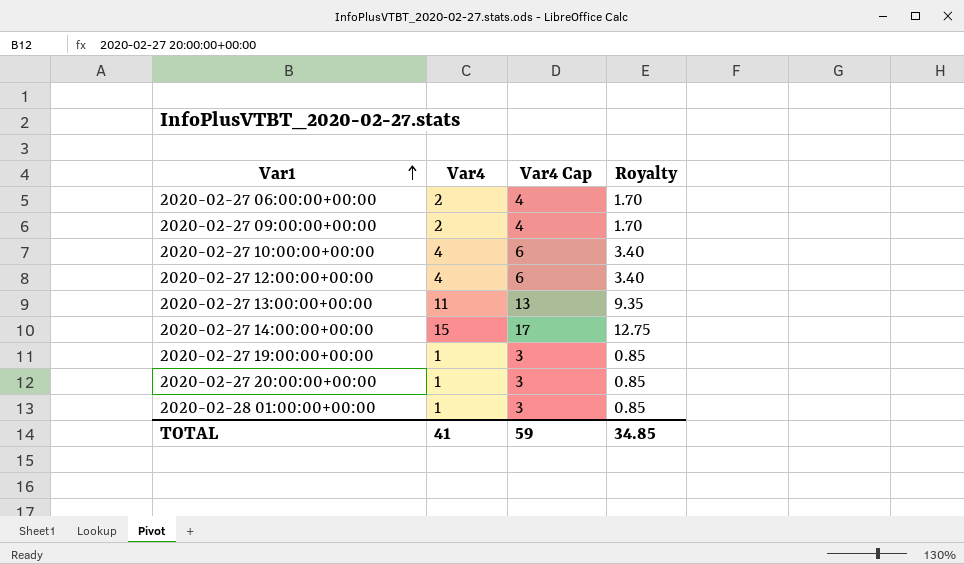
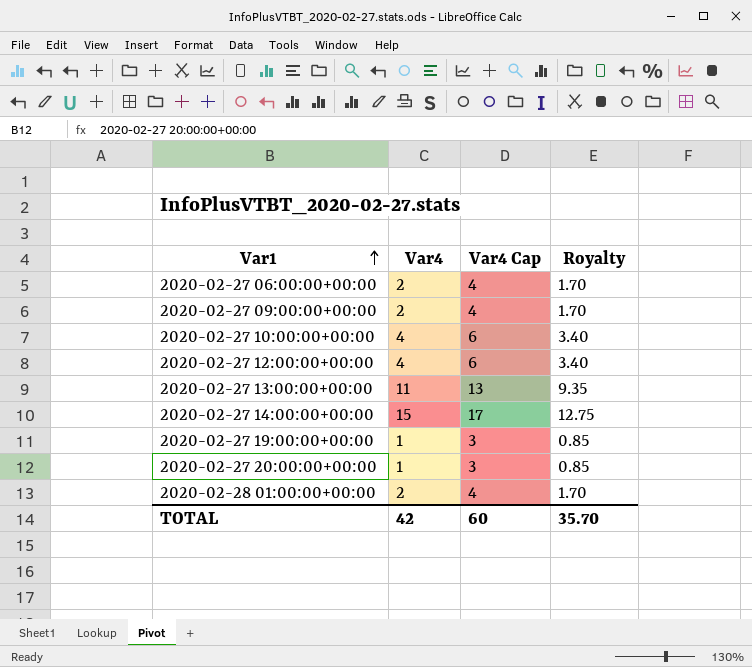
2020-02-28 01:00:00+00:00 | Var4: 1 -> 2
2020-02-28 01:00:00+00:00 | Var4 Cap: 3 -> 4
2020-02-28 01:00:00+00:00 | Royalty: 0.85 -> 1.70
TOTAL | Var4: 41 -> 42
TOTAL | Var4 Cap: 59 -> 60
TOTAL | Royalty: 34.85 -> 35.70

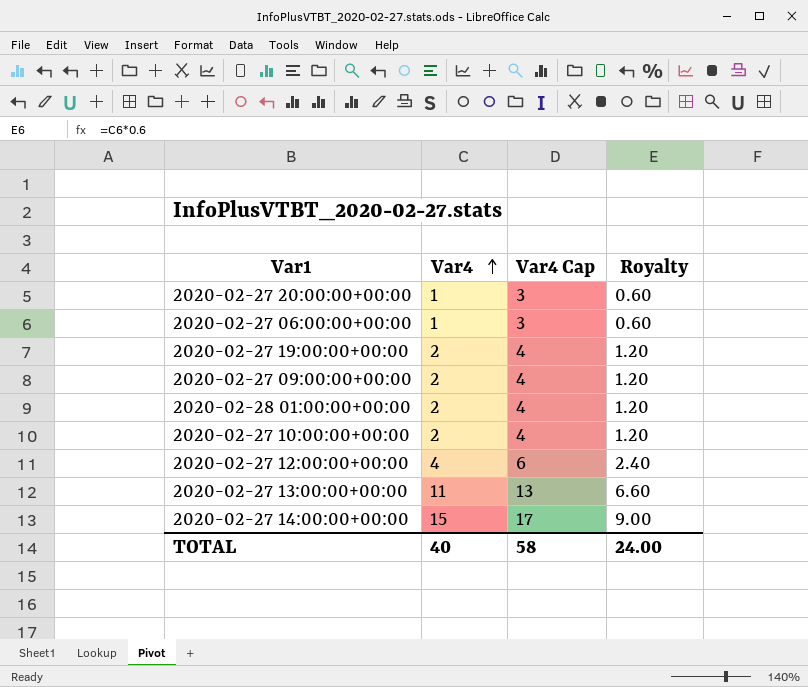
row order: Var1 ascending -> Var4 ascending
column Royalty | formula: [Var4] * 0.85 -> [Var4] * 0.6
2020-02-27 06:00:00+00:00 | Var4: 2 -> 1
2020-02-27 06:00:00+00:00 | Var4 Cap: 4 -> 3
2020-02-27 19:00:00+00:00 | Var4: 1 -> 2
2020-02-27 19:00:00+00:00 | Var4 Cap: 3 -> 4
2020-02-27 10:00:00+00:00 | Var4: 4 -> 2
2020-02-27 10:00:00+00:00 | Var4 Cap: 6 -> 4
TOTAL | Var4: 42 -> 40
TOTAL | Var4 Cap: 60 -> 58
TOTAL | Royalty: 35.70 -> 24.00

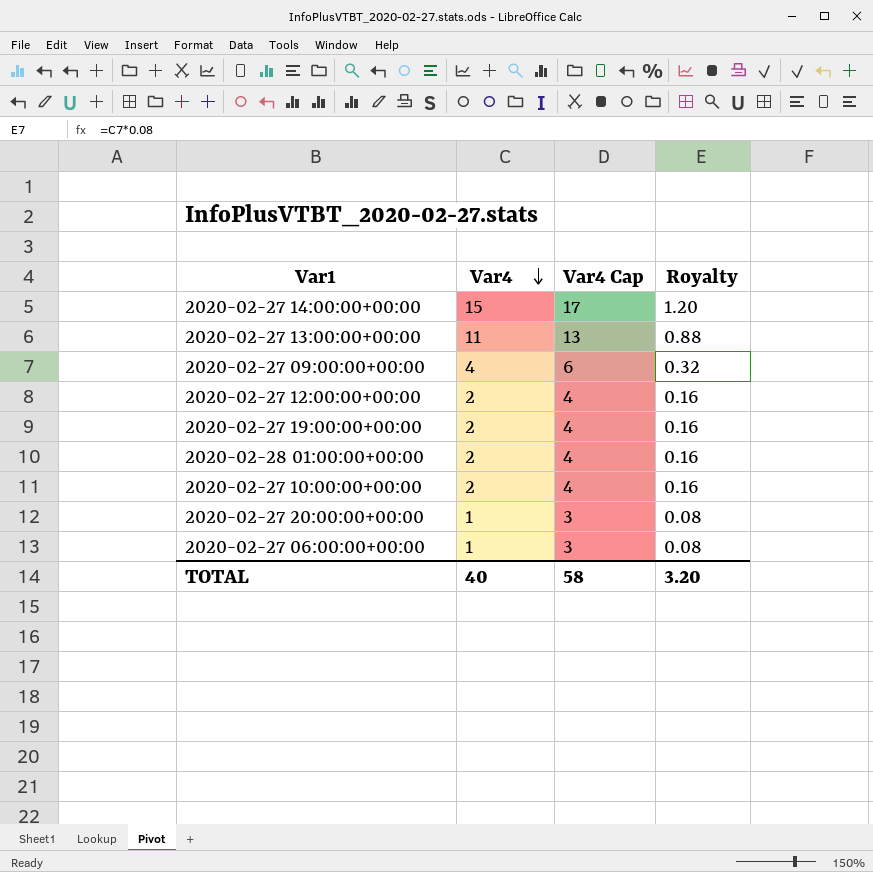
row order: Var4 ascending -> Var4 descending
column Royalty | formula: [Var4] * 0.6 -> [Var4] * 0.08
2020-02-27 09:00:00+00:00 | Var4: 2 -> 4
2020-02-27 09:00:00+00:00 | Var4 Cap: 4 -> 6
2020-02-27 12:00:00+00:00 | Var4: 4 -> 2
2020-02-27 12:00:00+00:00 | Var4 Cap: 6 -> 4
TOTAL | Royalty: 24.00 -> 3.20

